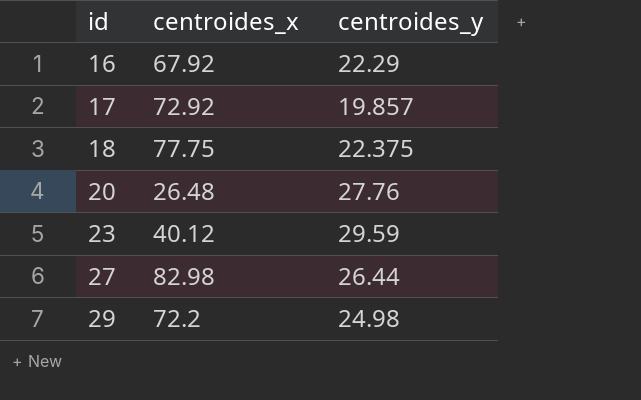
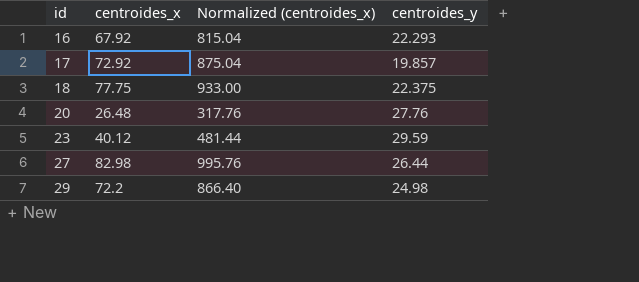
column Normalized (centroides_x) | formula: none -> [centroides_x] * 12
16 | centroides_y: 22.29 -> 22.293

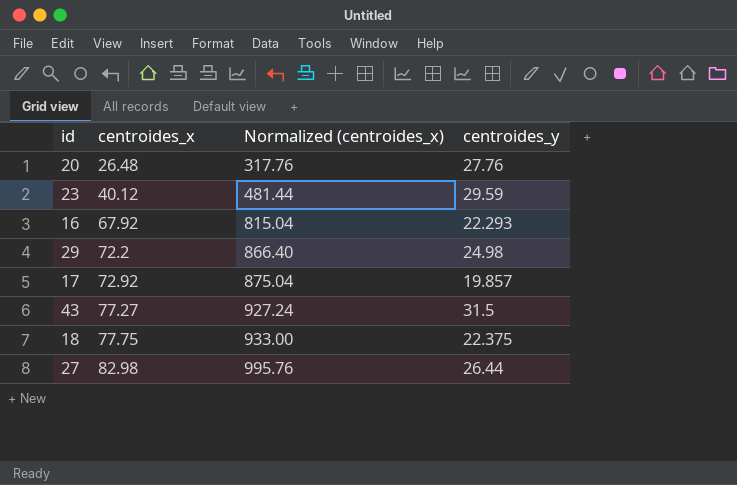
row order: id ascending -> centroides_x ascending
row 43: none -> 77.27 | 927.24 | 31.5

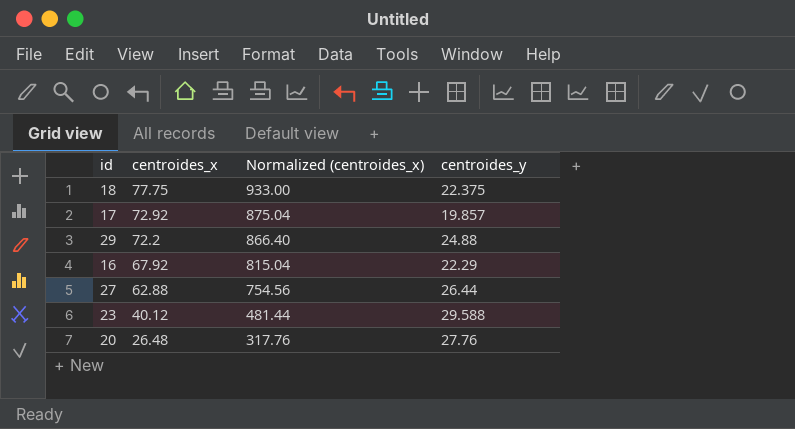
row order: centroides_x ascending -> centroides_x descending
row 43: 77.27 | 927.24 | 31.5 -> none
29 | centroides_y: 24.98 -> 24.88
16 | centroides_y: 22.293 -> 22.29
27 | centroides_x: 82.98 -> 62.88
27 | Normalized (centroides_x): 995.76 -> 754.56
23 | centroides_y: 29.59 -> 29.588

